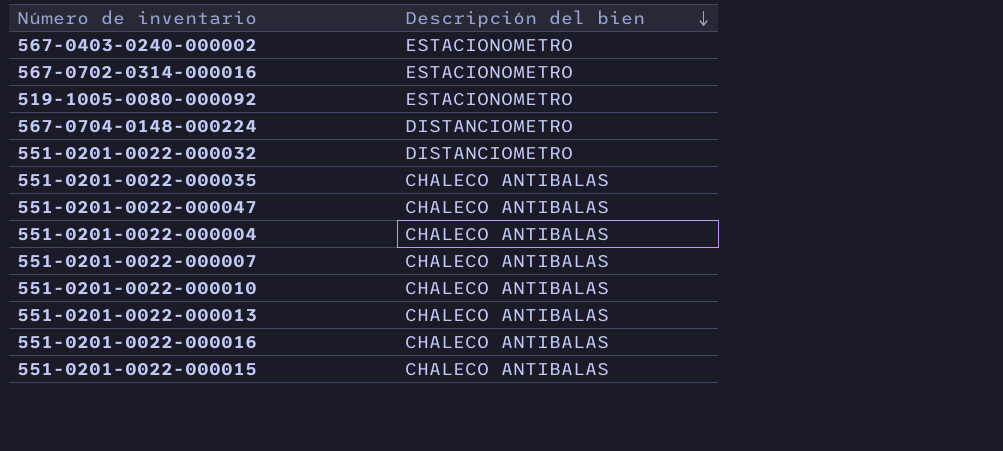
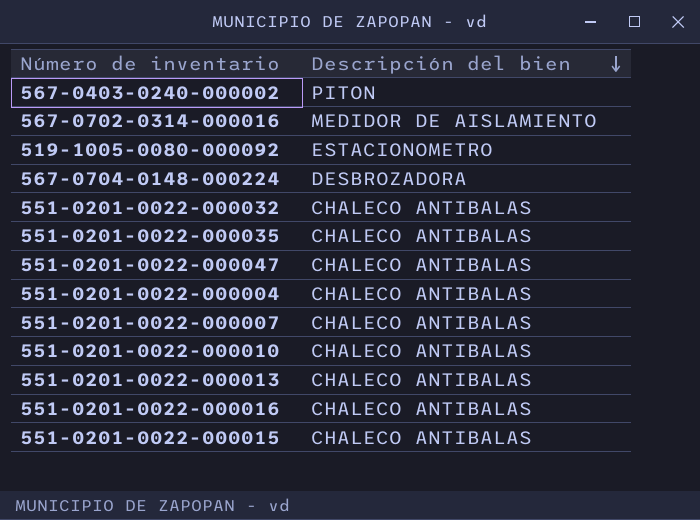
567-0403-0240-000002 | Descripción del bien: ESTACIONOMETRO -> PITON
567-0702-0314-000016 | Descripción del bien: ESTACIONOMETRO -> MEDIDOR DE AISLAMIENTO
567-0704-0148-000224 | Descripción del bien: DISTANCIOMETRO -> DESBROZADORA
551-0201-0022-000032 | Descripción del bien: DISTANCIOMETRO -> CHALECO ANTIBALAS

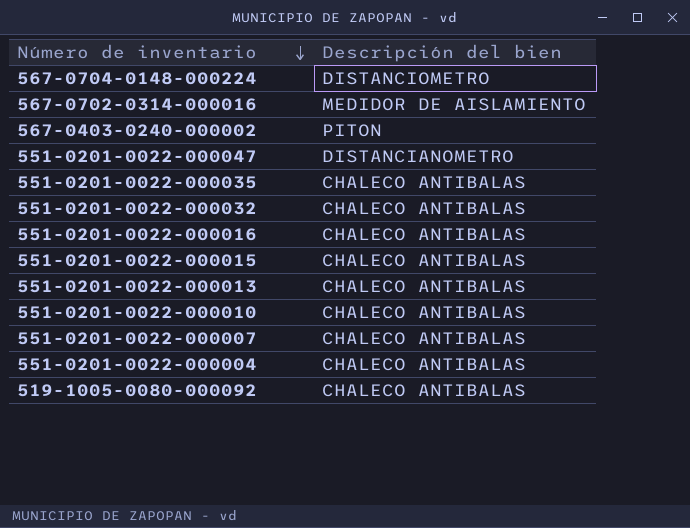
row order: Descripción del bien descending -> Número de inventario descending
567-0704-0148-000224 | Descripción del bien: DESBROZADORA -> DISTANCIOMETRO
551-0201-0022-000047 | Descripción del bien: CHALECO ANTIBALAS -> DISTANCIANOMETRO
519-1005-0080-000092 | Descripción del bien: ESTACIONOMETRO -> CHALECO ANTIBALAS

